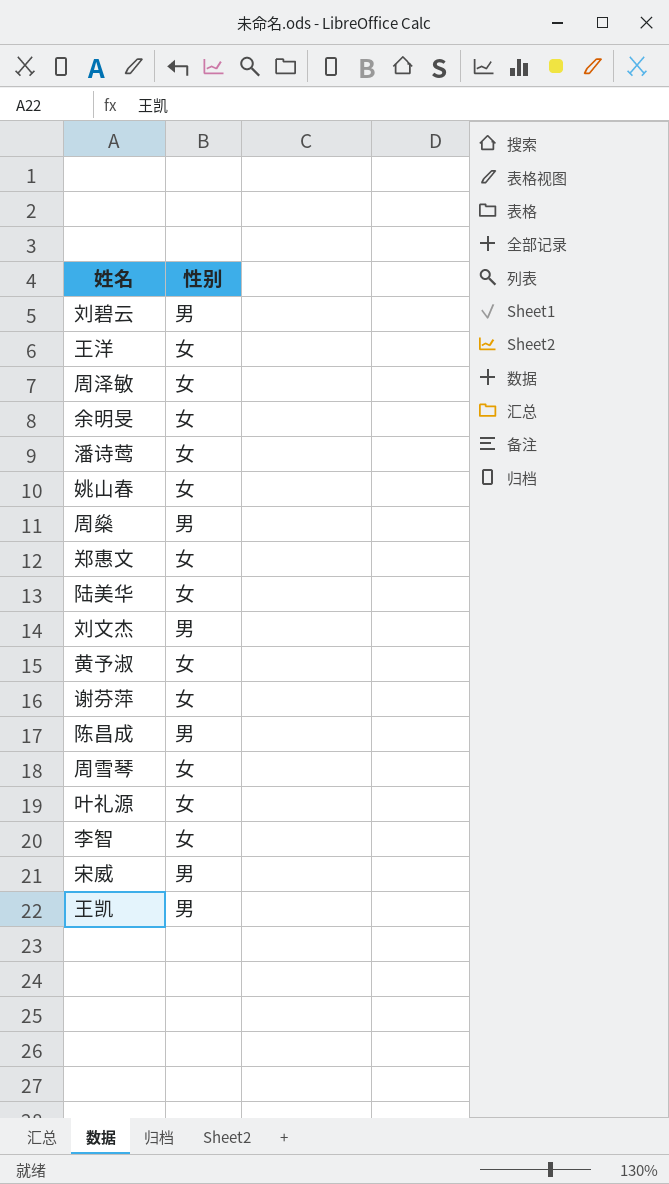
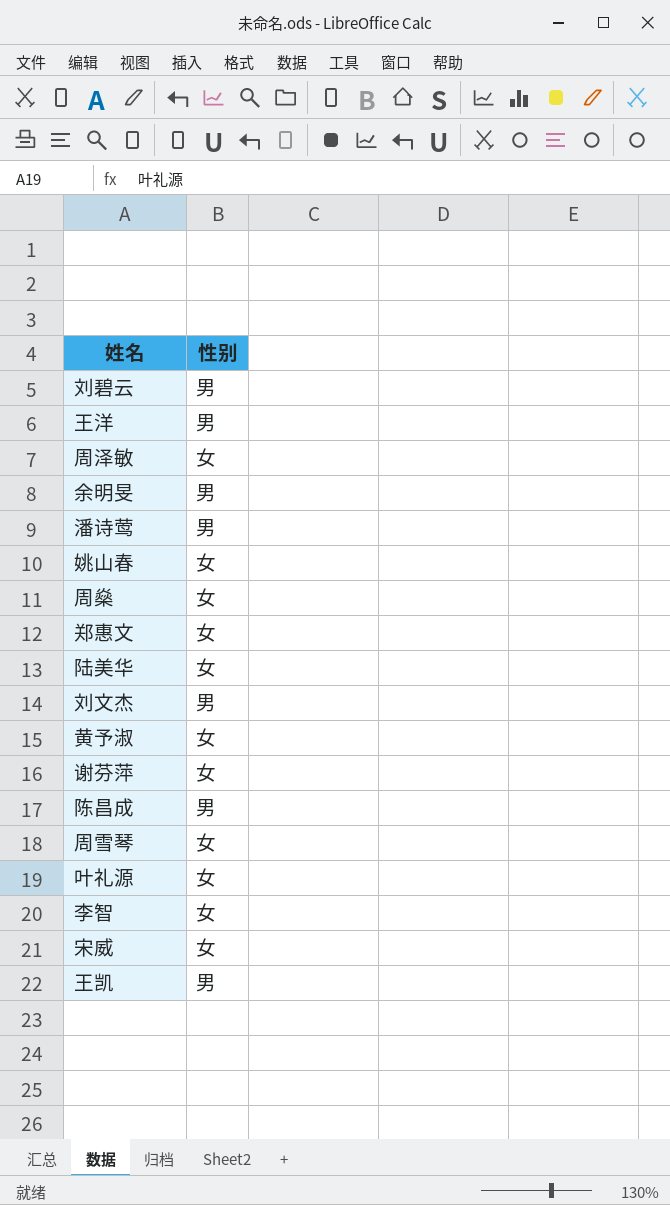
王洋 | 性别: 女 -> 男
余明旻 | 性别: 女 -> 男
潘诗莺 | 性别: 女 -> 男
周燊 | 性别: 男 -> 女
宋威 | 性别: 男 -> 女

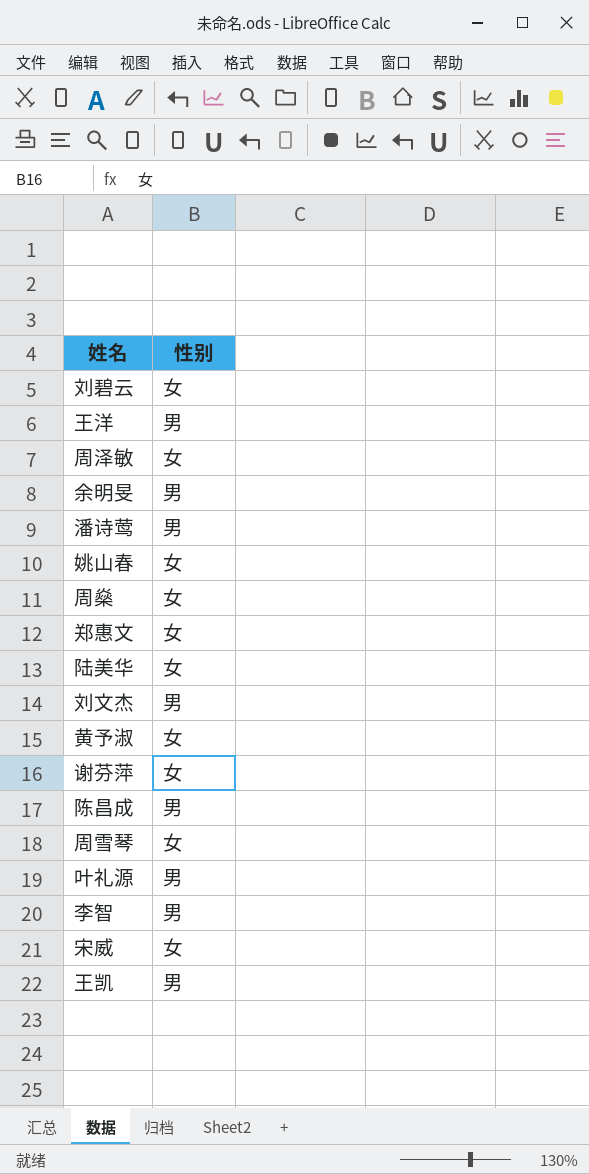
刘碧云 | 性别: 男 -> 女
叶礼源 | 性别: 女 -> 男
李智 | 性别: 女 -> 男

